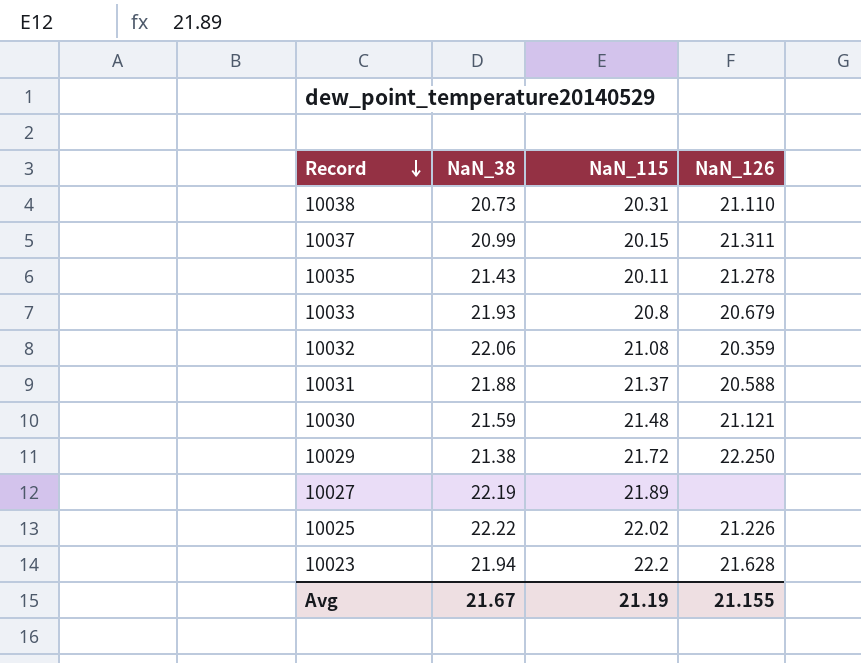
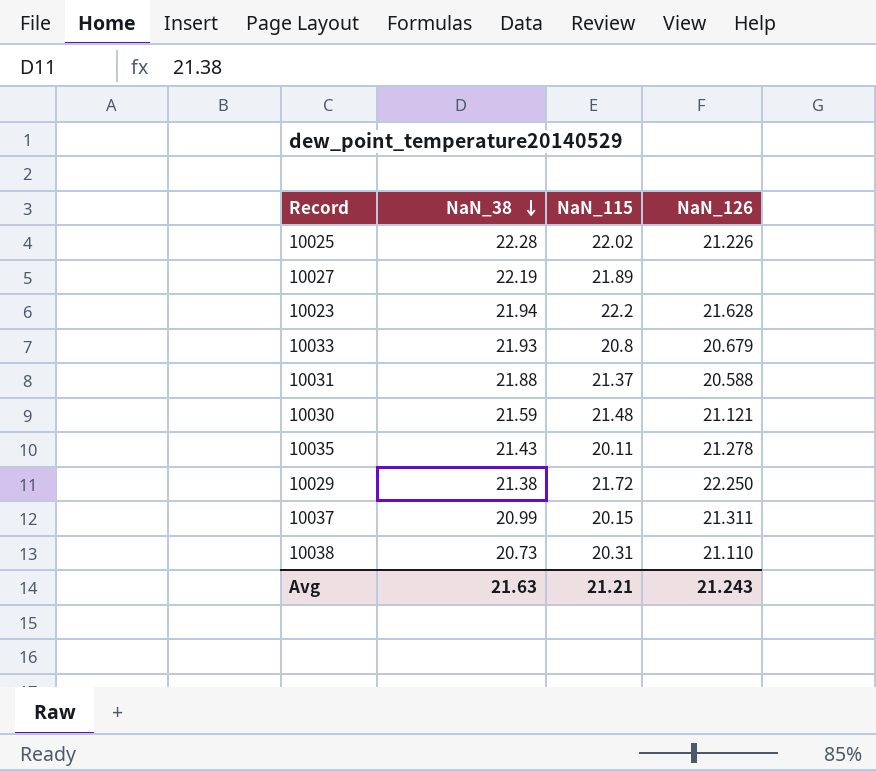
row order: Record descending -> NaN_38 descending
row 10032: 22.06 | 21.08 | 20.359 -> none
10025 | NaN_38: 22.22 -> 22.28
Avg | NaN_38: 21.67 -> 21.63
Avg | NaN_115: 21.19 -> 21.21
Avg | NaN_126: 21.155 -> 21.243

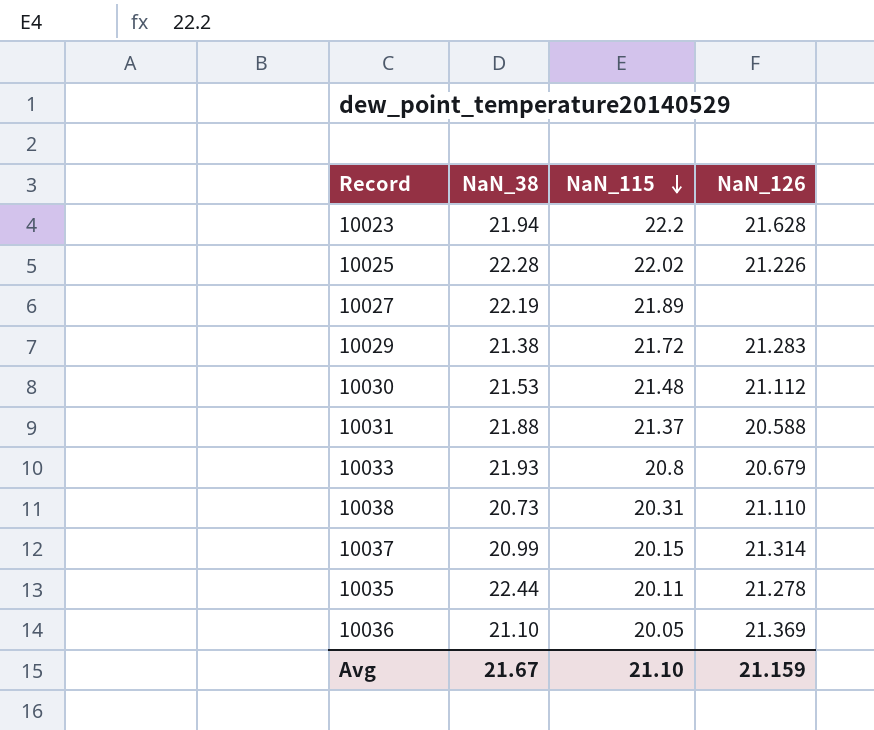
row order: NaN_38 descending -> NaN_115 descending
10029 | NaN_126: 22.250 -> 21.283
10030 | NaN_38: 21.59 -> 21.53
10030 | NaN_126: 21.121 -> 21.112
10037 | NaN_126: 21.311 -> 21.314
10035 | NaN_38: 21.43 -> 22.44
row 10036: none -> 21.10 | 20.05 | 21.369
Avg | NaN_38: 21.63 -> 21.67
Avg | NaN_115: 21.21 -> 21.10
Avg | NaN_126: 21.243 -> 21.159

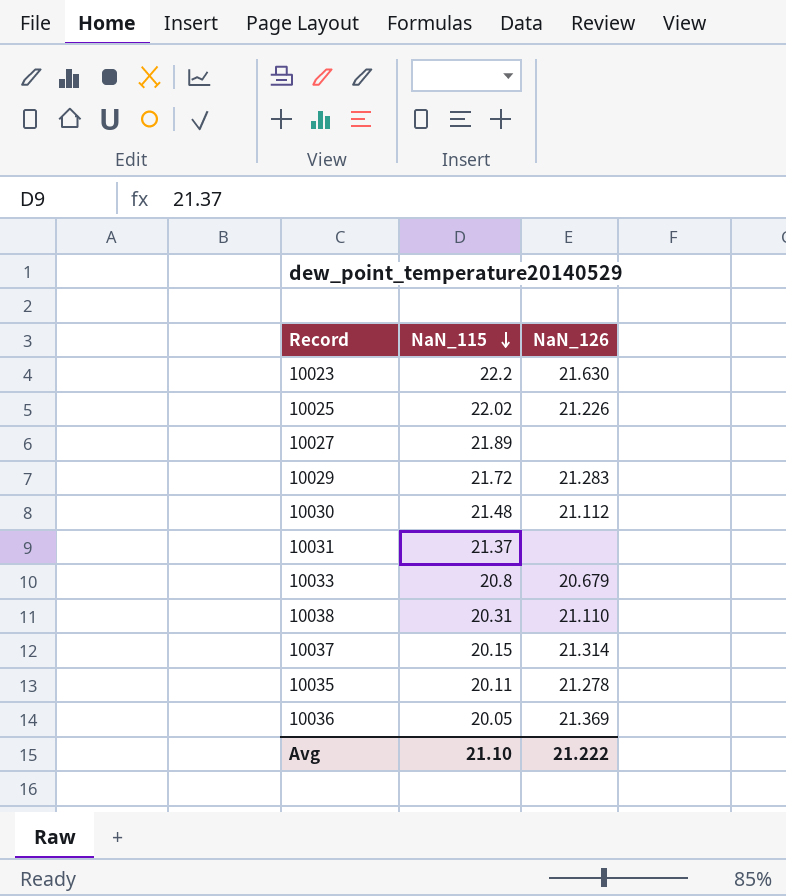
column NaN_38 | position: 2 -> none
10023 | NaN_126: 21.628 -> 21.630
10031 | NaN_126: 20.588 -> none
Avg | NaN_126: 21.159 -> 21.222

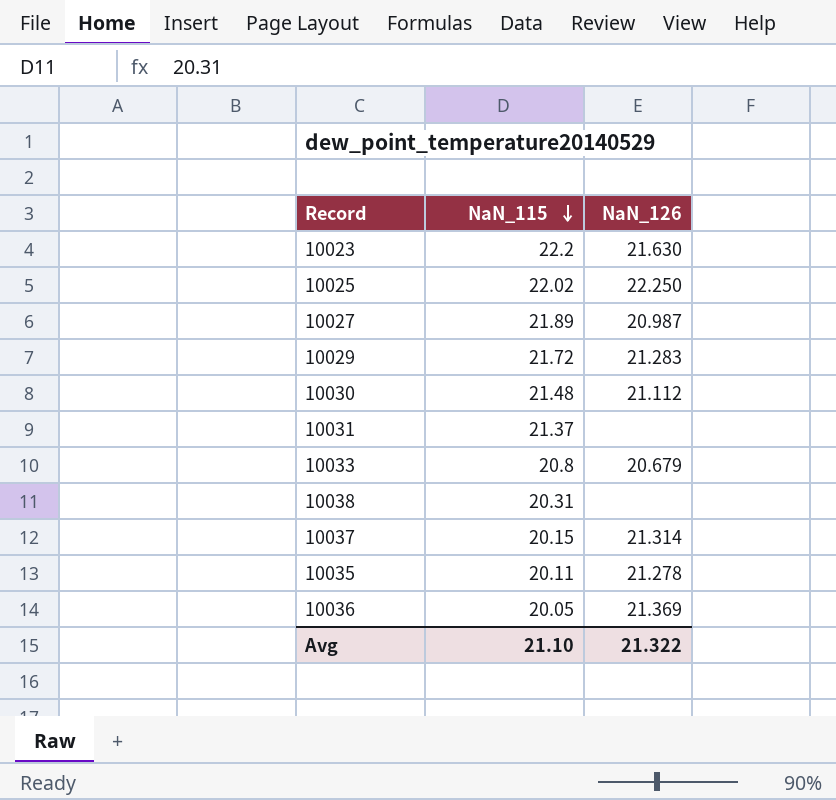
10025 | NaN_126: 21.226 -> 22.250
10027 | NaN_126: none -> 20.987
10038 | NaN_126: 21.110 -> none
Avg | NaN_126: 21.222 -> 21.322

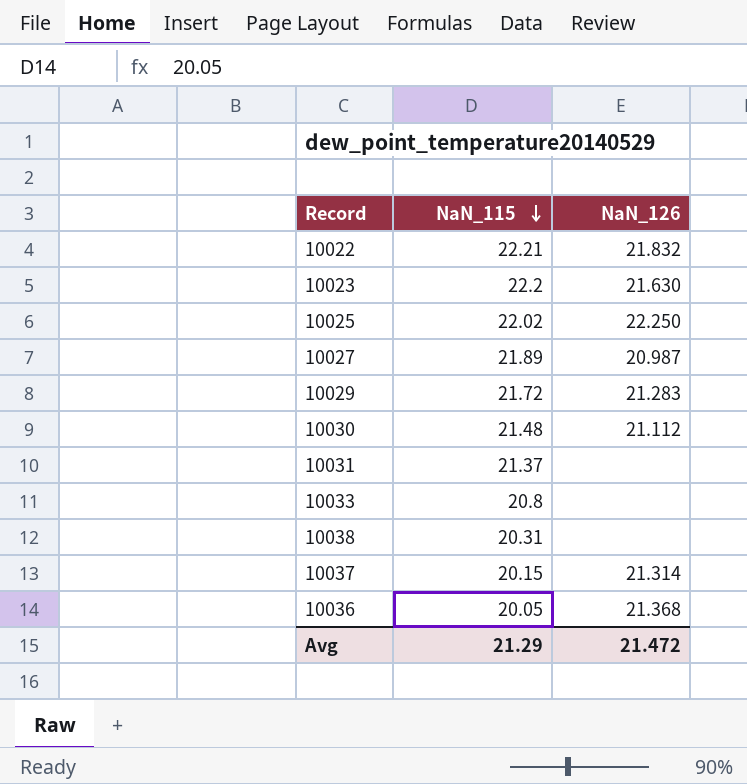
row 10035: 20.11 | 21.278 -> none
row 10022: none -> 22.21 | 21.832
10033 | NaN_126: 20.679 -> none
10036 | NaN_126: 21.369 -> 21.368
Avg | NaN_115: 21.10 -> 21.29
Avg | NaN_126: 21.322 -> 21.472

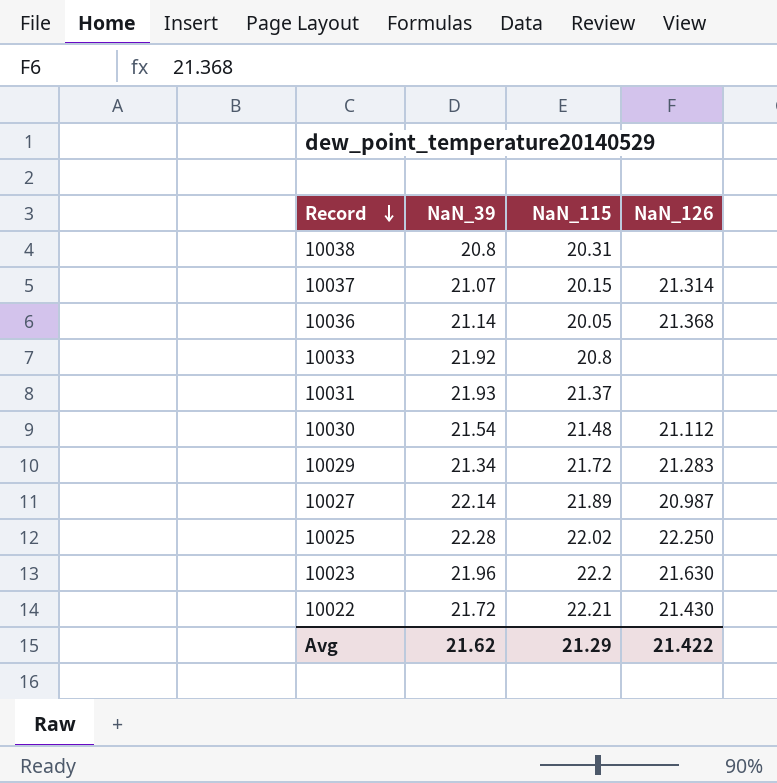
row order: NaN_115 descending -> Record descending
column NaN_39 | position: none -> 2
10022 | NaN_126: 21.832 -> 21.430
Avg | NaN_126: 21.472 -> 21.422

